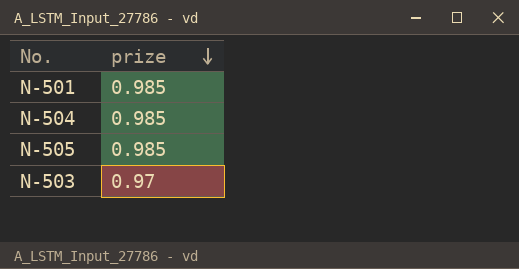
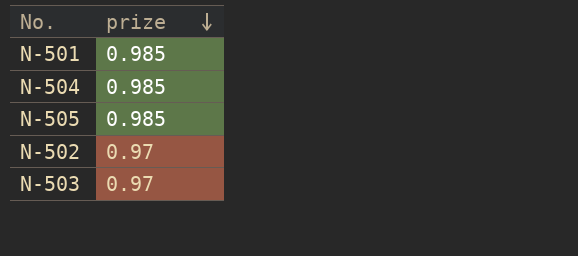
row N-502: none -> 0.97

